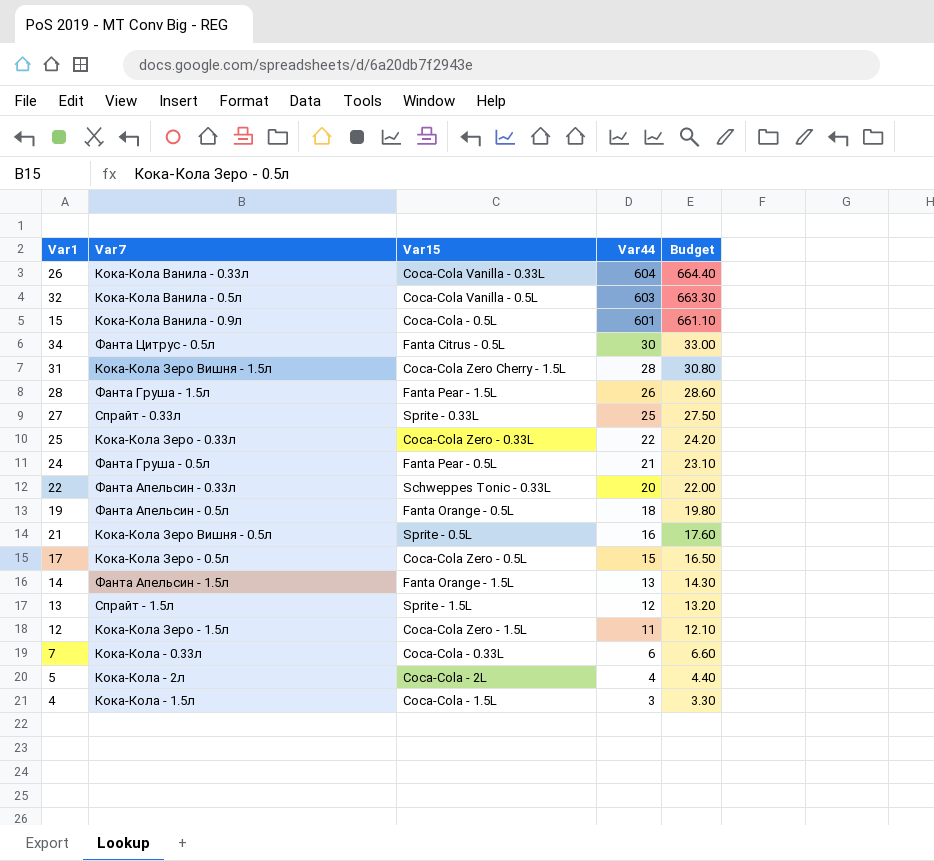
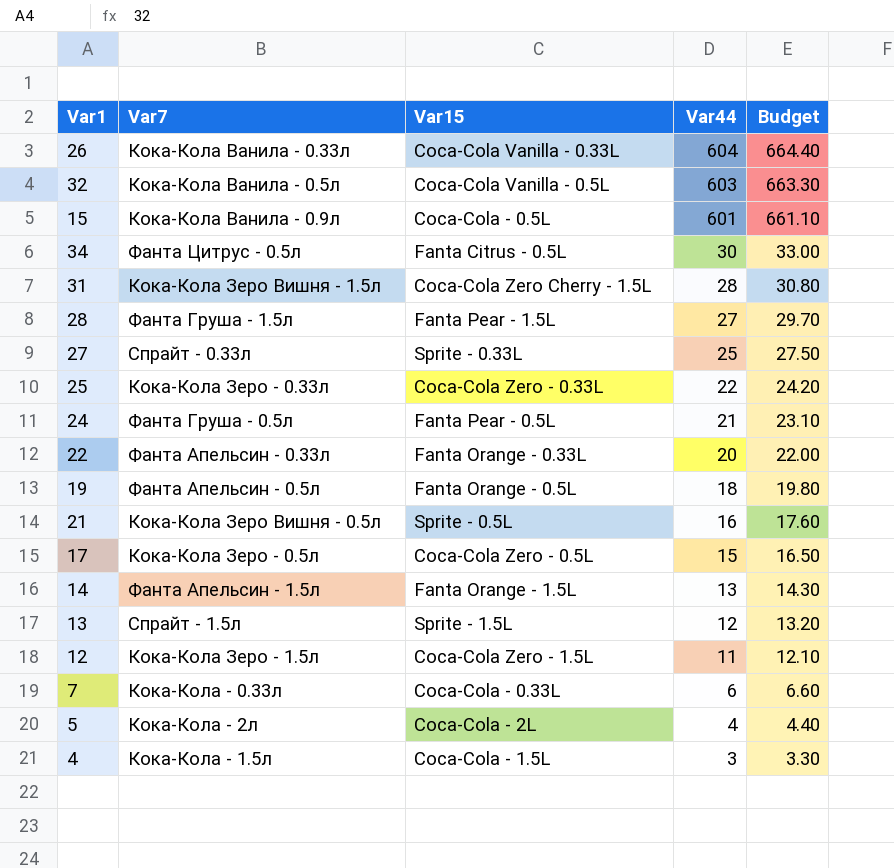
28 | Var44: 26 -> 27
28 | Budget: 28.60 -> 29.70
22 | Var15: Schweppes Tonic - 0.33L -> Fanta Orange - 0.33L

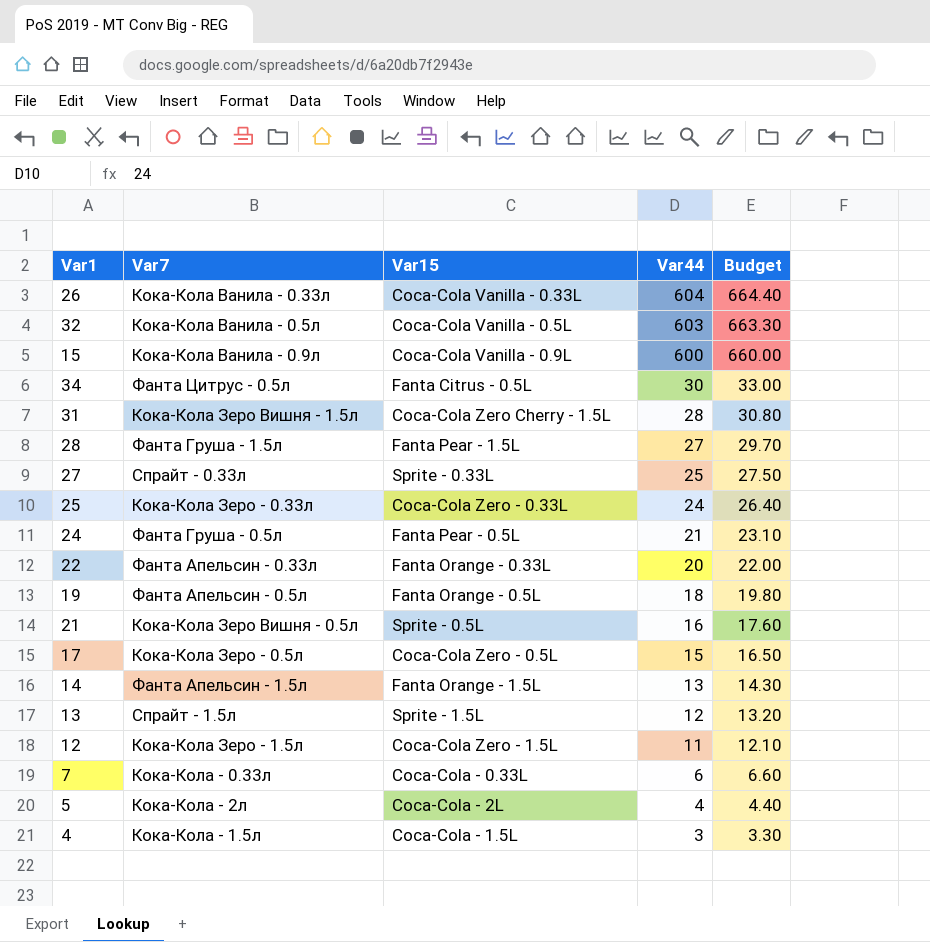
15 | Var15: Coca-Cola - 0.5L -> Coca-Cola Vanilla - 0.9L
15 | Var44: 601 -> 600
15 | Budget: 661.10 -> 660.00
25 | Var44: 22 -> 24
25 | Budget: 24.20 -> 26.40

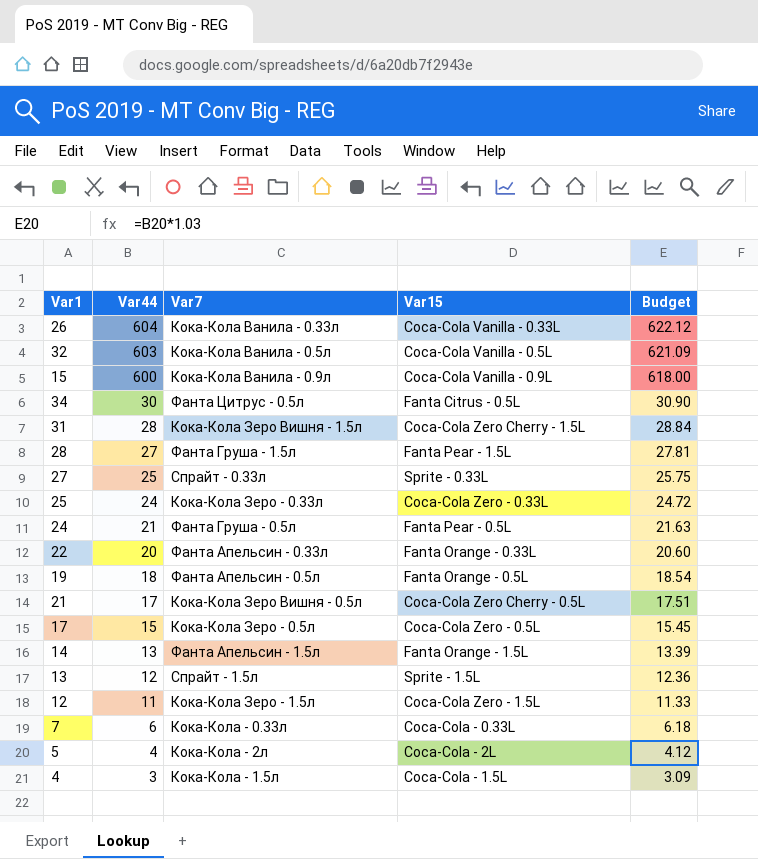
column Var44 | position: 4 -> 2
column Budget | formula: [Var44] * 1.1 -> [Var44] * 1.03
21 | Var44: 16 -> 17
21 | Var15: Sprite - 0.5L -> Coca-Cola Zero Cherry - 0.5L

